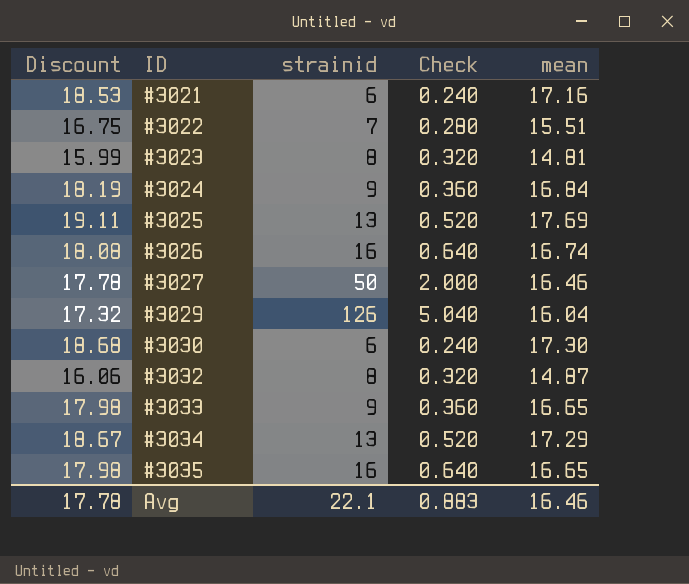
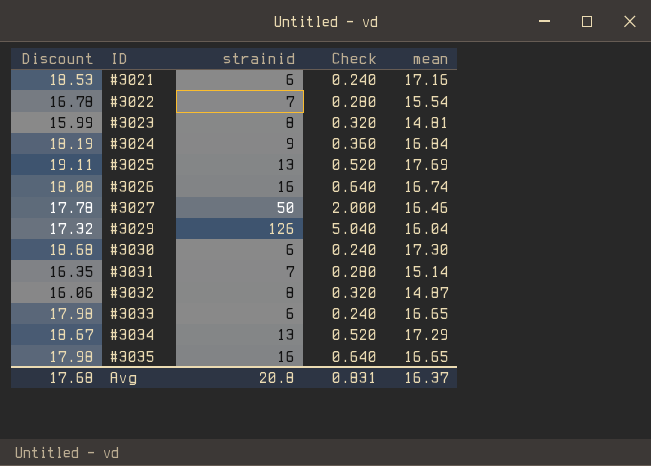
#3022 | Discount: 16.75 -> 16.78
#3022 | mean: 15.51 -> 15.54
row #3031: none -> 16.35 | 7 | 0.280 | 15.14
#3033 | strainid: 9 -> 6
#3033 | Check: 0.360 -> 0.240
Avg | Discount: 17.78 -> 17.68
Avg | strainid: 22.1 -> 20.8
Avg | Check: 0.883 -> 0.831
Avg | mean: 16.46 -> 16.37

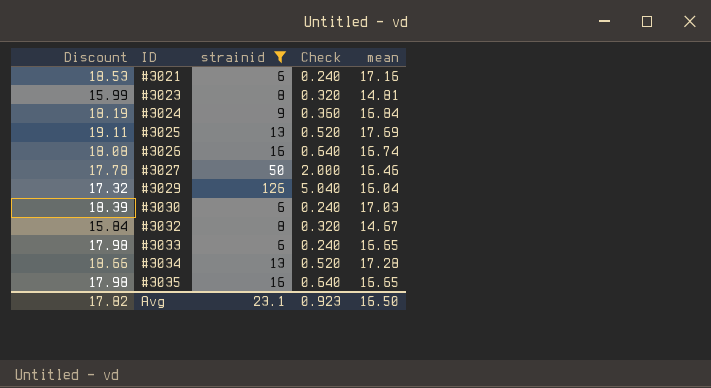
filter: none -> strainid != 7
#3030 | Discount: 18.68 -> 18.39
#3030 | mean: 17.30 -> 17.03
#3032 | Discount: 16.06 -> 15.84
#3032 | mean: 14.87 -> 14.67
#3034 | Discount: 18.67 -> 18.66
#3034 | mean: 17.29 -> 17.28
Avg | Discount: 17.68 -> 17.82
Avg | strainid: 20.8 -> 23.1
Avg | Check: 0.831 -> 0.923
Avg | mean: 16.37 -> 16.50

